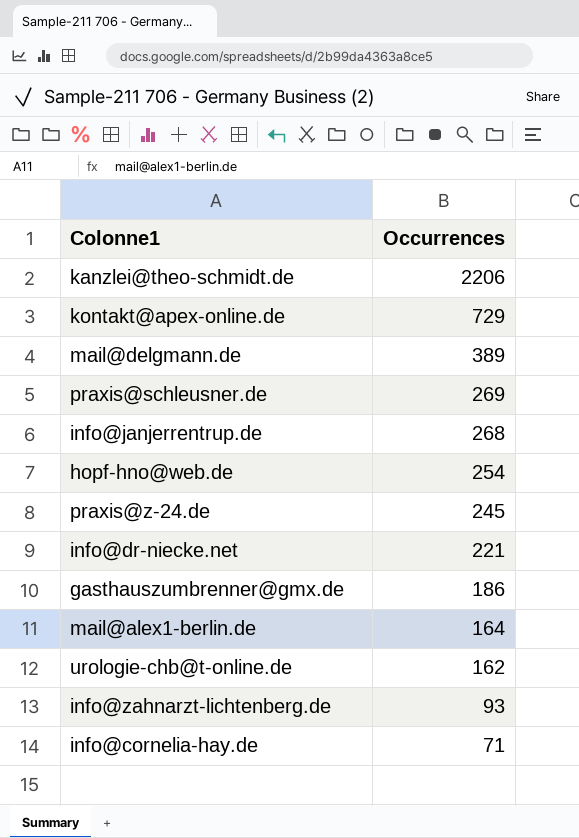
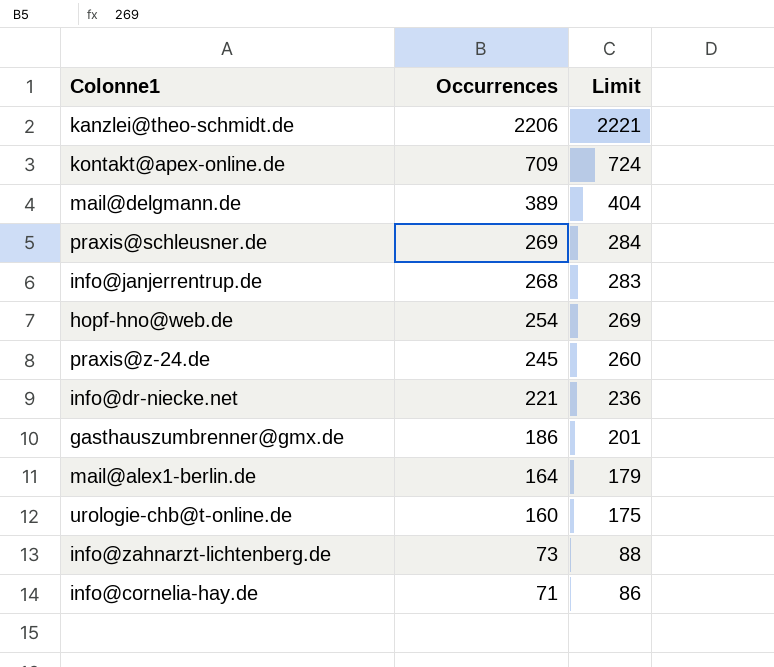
column Limit | formula: none -> [Occurrences] + 15
kontakt@apex-online.de | Occurrences: 729 -> 709
urologie-chb@t-online.de | Occurrences: 162 -> 160
info@zahnarzt-lichtenberg.de | Occurrences: 93 -> 73

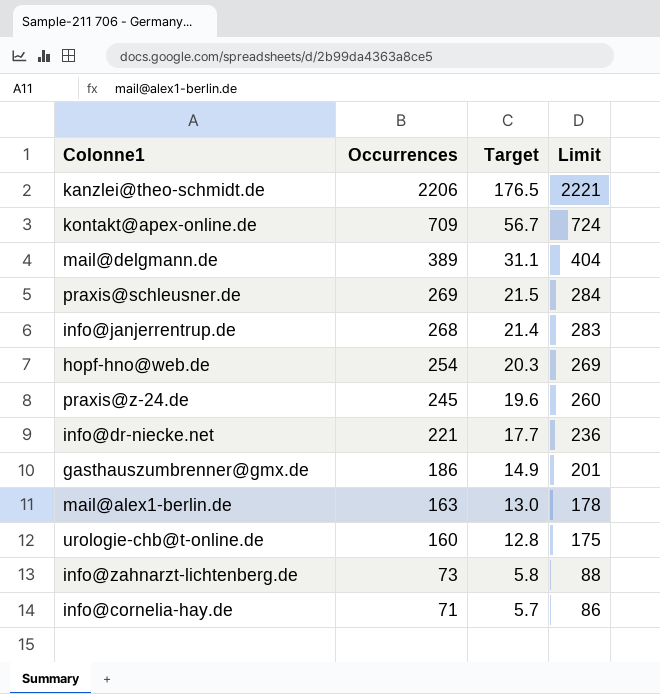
column Target | formula: none -> [Occurrences] * 0.08
mail@alex1-berlin.de | Occurrences: 164 -> 163
mail@alex1-berlin.de | Limit: 179 -> 178

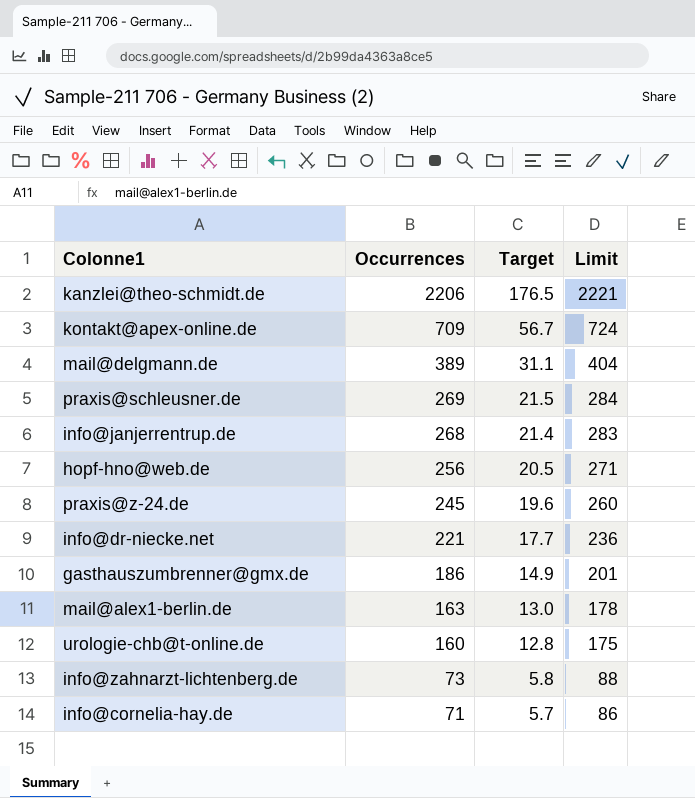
hopf-hno@web.de | Occurrences: 254 -> 256
hopf-hno@web.de | Target: 20.3 -> 20.5
hopf-hno@web.de | Limit: 269 -> 271

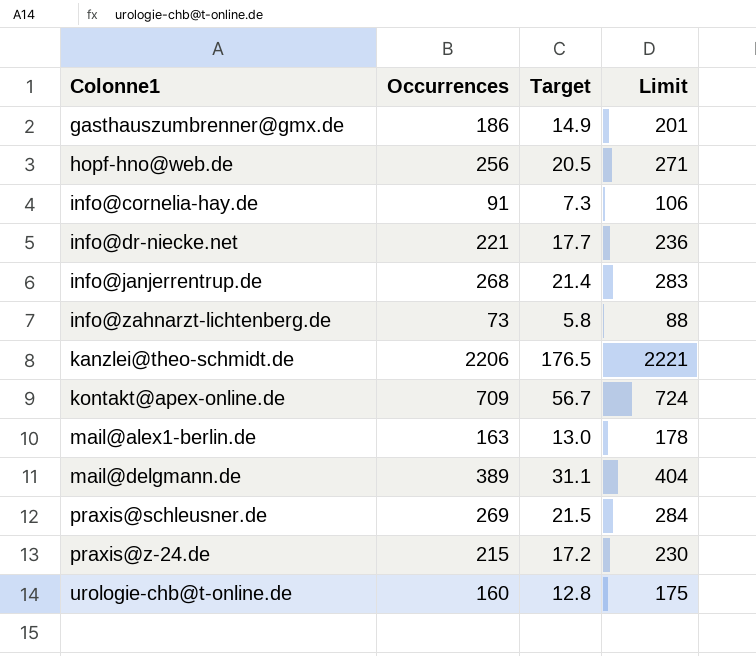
row order: Occurrences descending -> Colonne1 ascending
info@cornelia-hay.de | Occurrences: 71 -> 91
info@cornelia-hay.de | Target: 5.7 -> 7.3
info@cornelia-hay.de | Limit: 86 -> 106
praxis@z-24.de | Occurrences: 245 -> 215
praxis@z-24.de | Target: 19.6 -> 17.2
praxis@z-24.de | Limit: 260 -> 230

